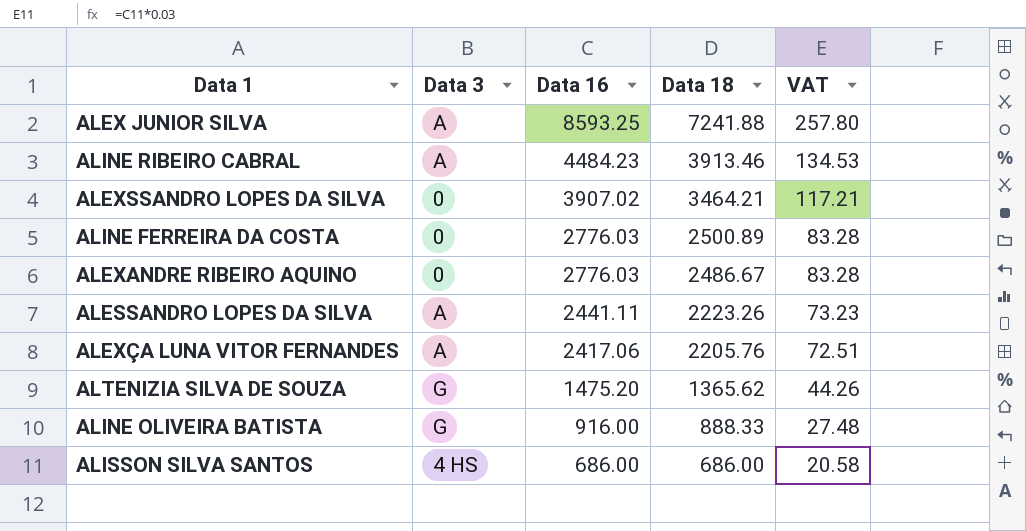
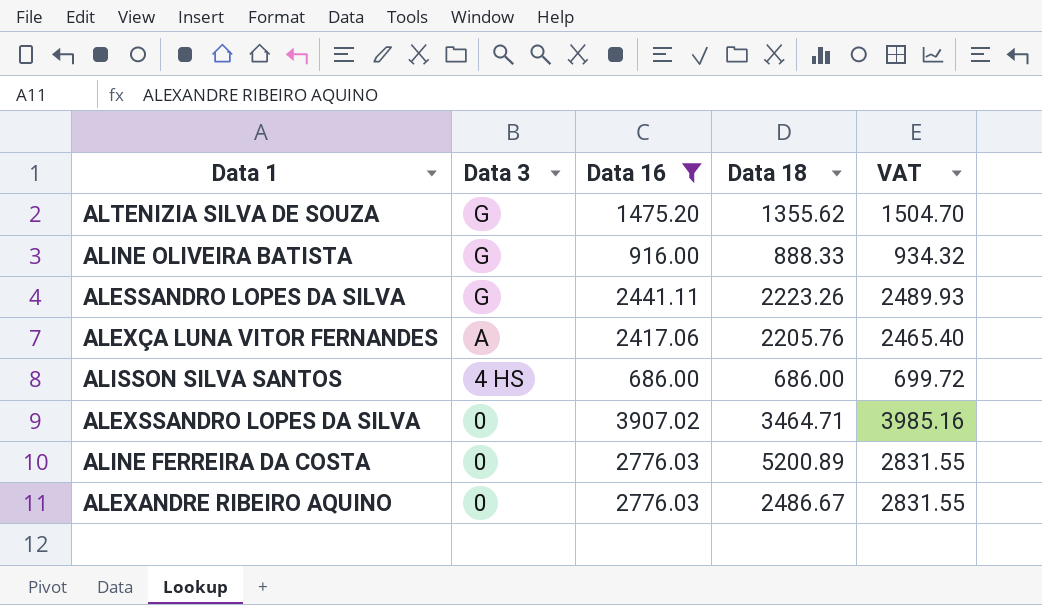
filter: none -> Data 16 <= 3907.02
row order: Data 16 descending -> Data 3 descending
column VAT | formula: [Data 16] * 0.03 -> [Data 16] * 1.02
ALTENIZIA SILVA DE SOUZA | Data 18: 1365.62 -> 1355.62
ALESSANDRO LOPES DA SILVA | Data 3: A -> G
ALEXSSANDRO LOPES DA SILVA | Data 18: 3464.21 -> 3464.71
ALINE FERREIRA DA COSTA | Data 18: 2500.89 -> 5200.89

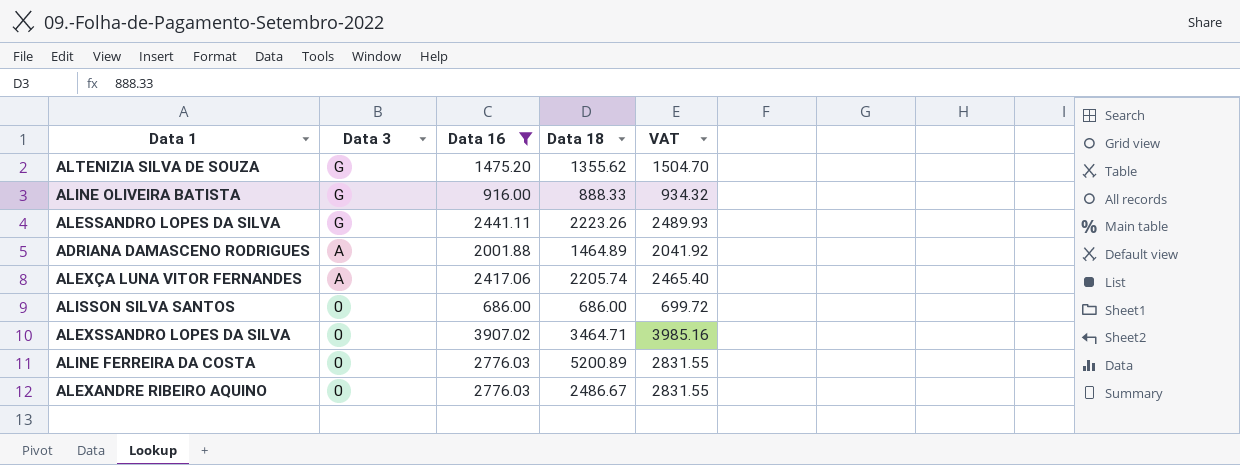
row ADRIANA DAMASCENO RODRIGUES: none -> A | 2001.88 | 1464.89 | 2041.92
ALEXÇA LUNA VITOR FERNANDES | Data 18: 2205.76 -> 2205.74
ALISSON SILVA SANTOS | Data 3: 4 HS -> 0

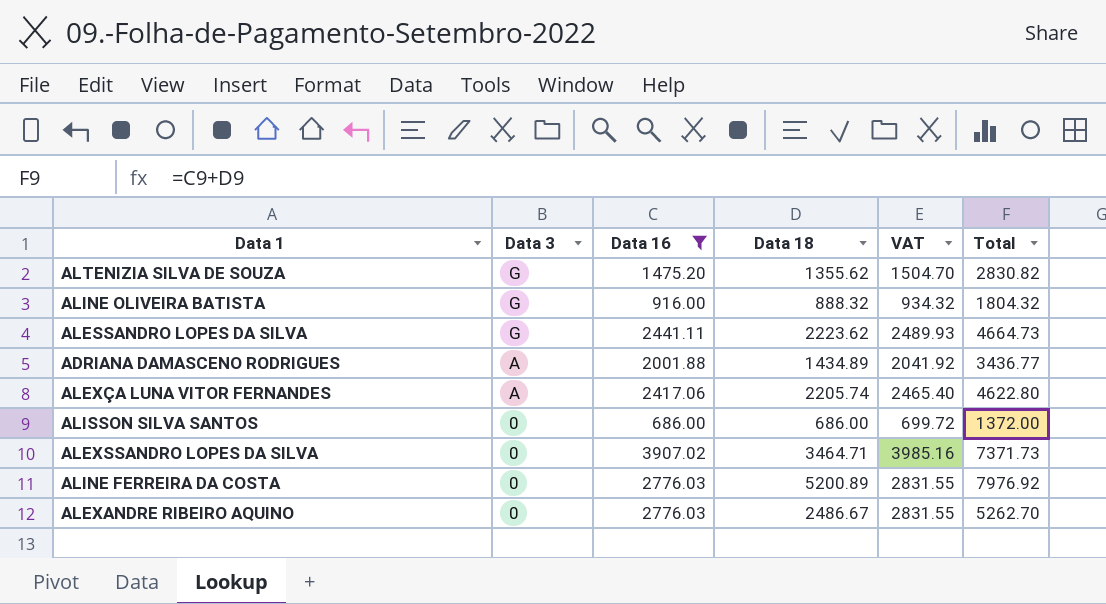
column Total | formula: none -> [Data 16] + [Data 18]
ALINE OLIVEIRA BATISTA | Data 18: 888.33 -> 888.32
ALESSANDRO LOPES DA SILVA | Data 18: 2223.26 -> 2223.62
ADRIANA DAMASCENO RODRIGUES | Data 18: 1464.89 -> 1434.89

